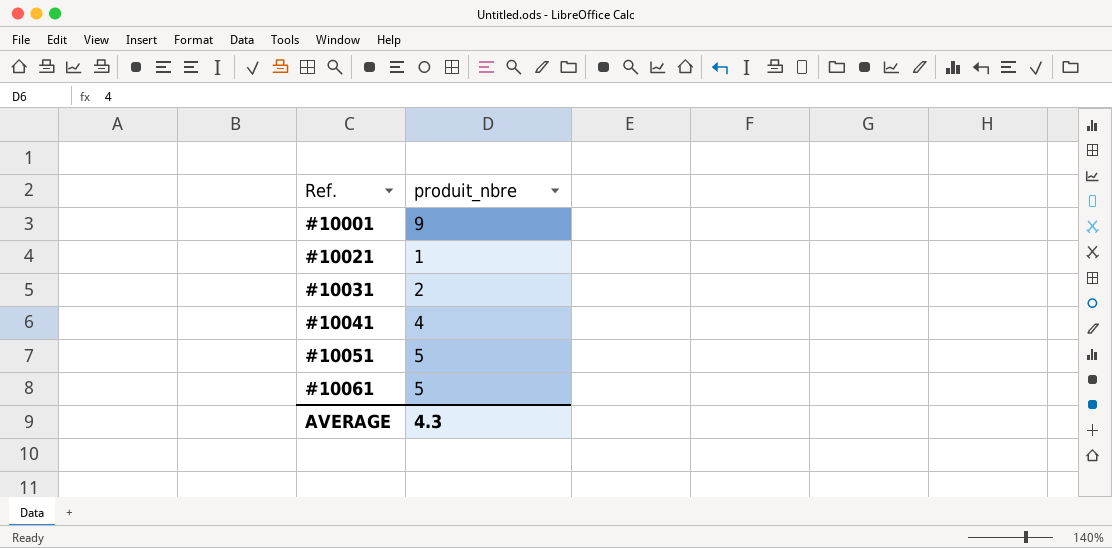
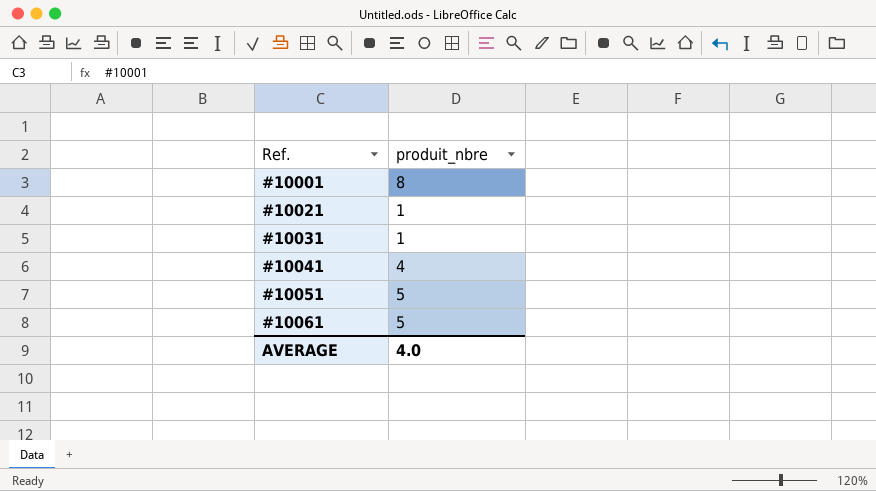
#10001 | produit_nbre: 9 -> 8
#10031 | produit_nbre: 2 -> 1
AVERAGE | produit_nbre: 4.3 -> 4.0

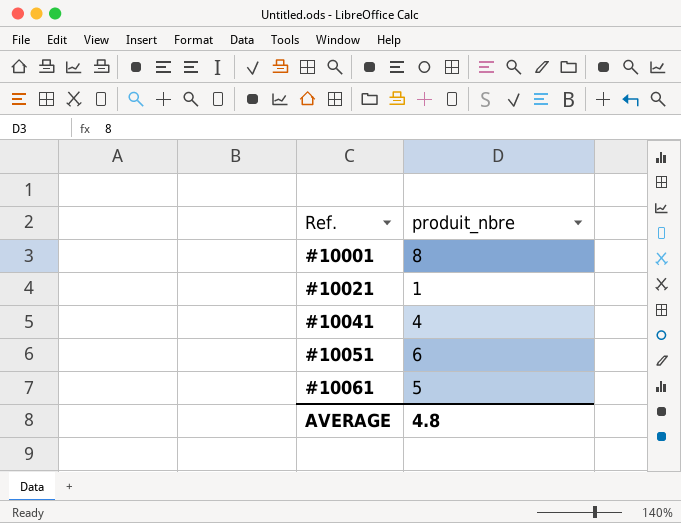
row #10031: 1 -> none
#10051 | produit_nbre: 5 -> 6
AVERAGE | produit_nbre: 4.0 -> 4.8

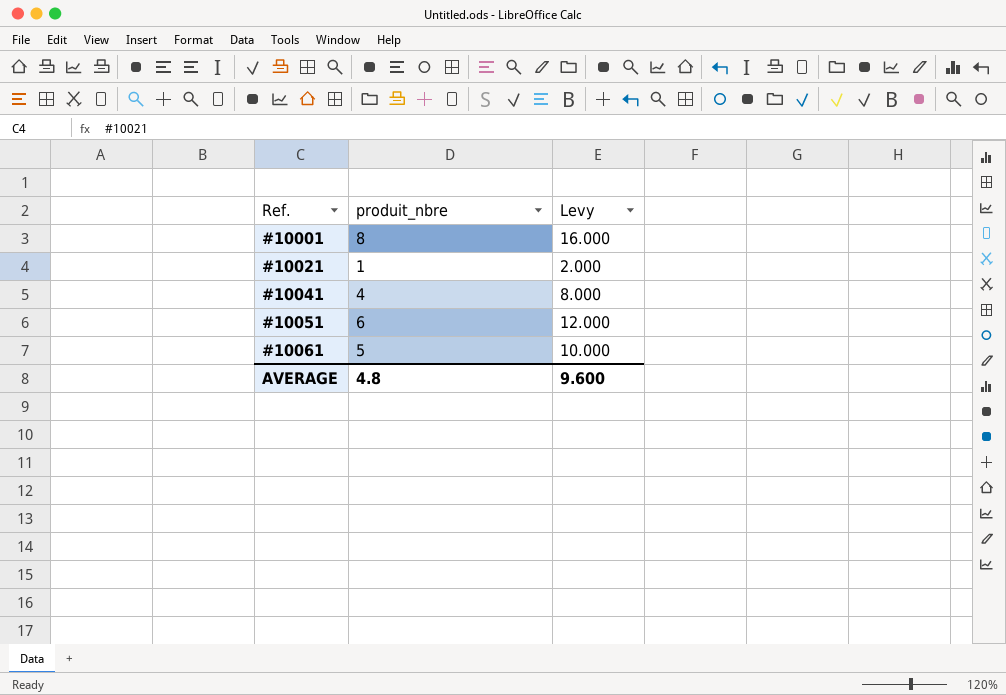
column Levy | formula: none -> [produit_nbre] * 2

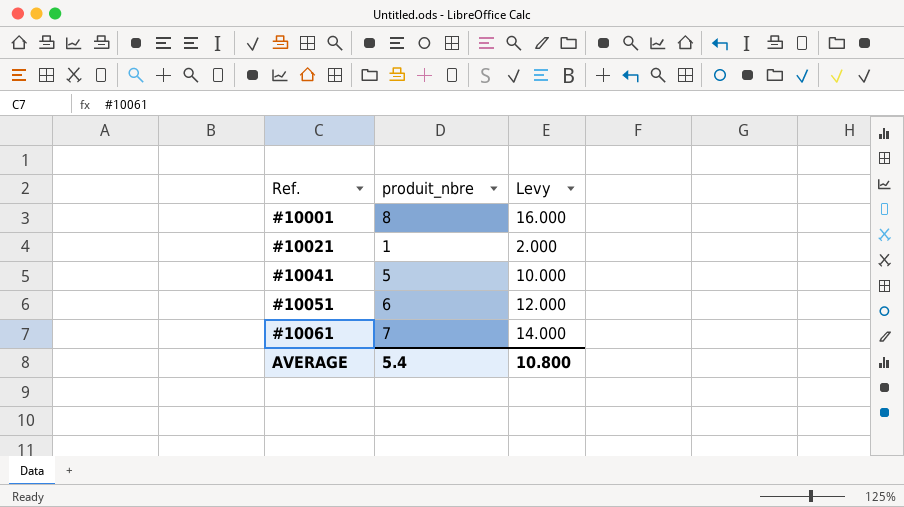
#10041 | produit_nbre: 4 -> 5
#10041 | Levy: 8.000 -> 10.000
#10061 | produit_nbre: 5 -> 7
#10061 | Levy: 10.000 -> 14.000
AVERAGE | produit_nbre: 4.8 -> 5.4
AVERAGE | Levy: 9.600 -> 10.800

